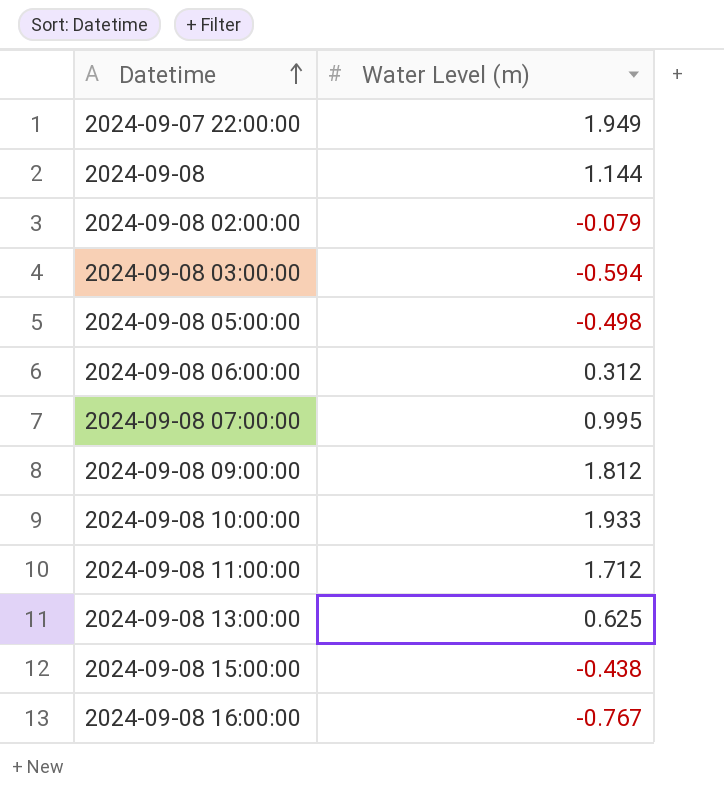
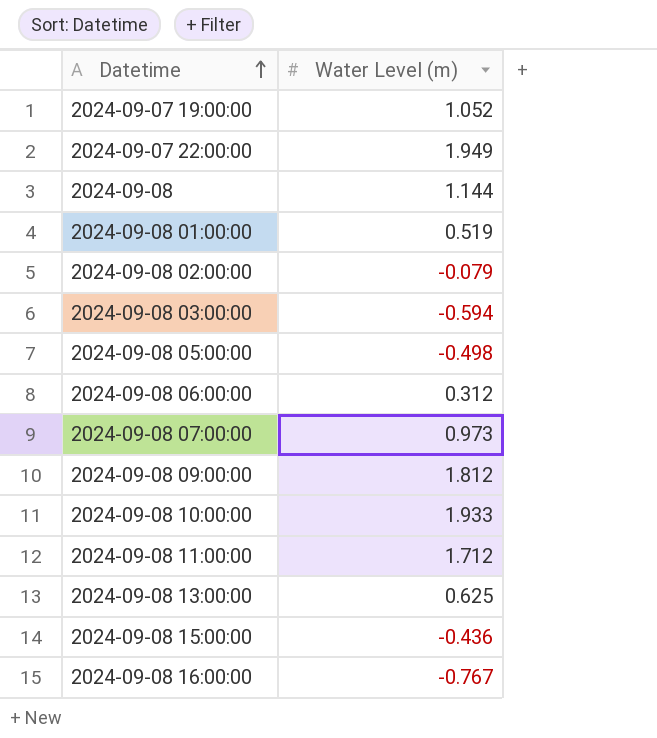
row 2024-09-07 19:00:00: none -> 1.052
row 2024-09-08 01:00:00: none -> 0.519
2024-09-08 07:00:00 | Water Level (m): 0.995 -> 0.973
2024-09-08 15:00:00 | Water Level (m): -0.438 -> -0.436

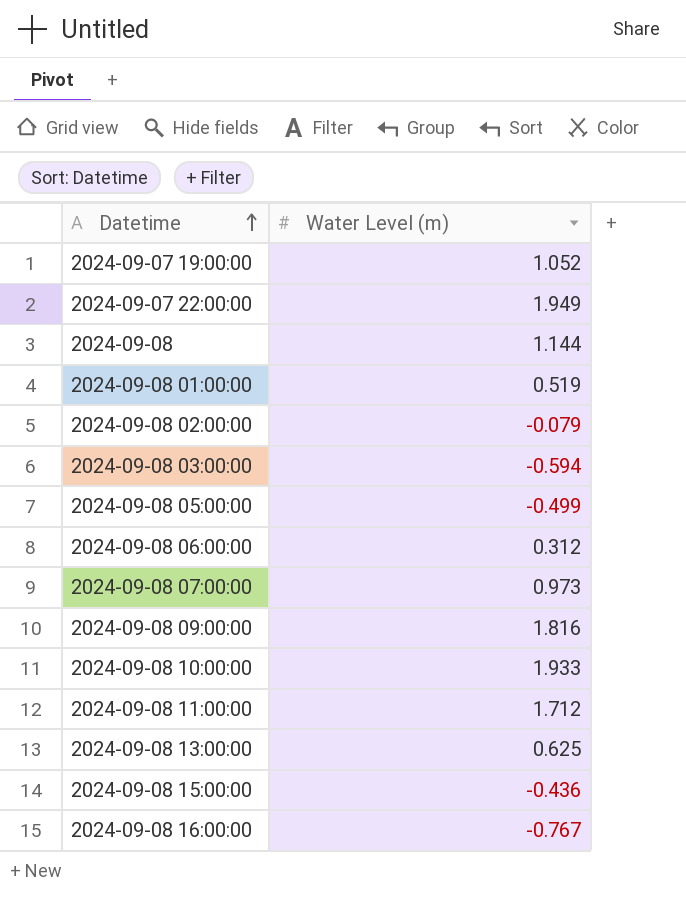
2024-09-08 05:00:00 | Water Level (m): -0.498 -> -0.499
2024-09-08 09:00:00 | Water Level (m): 1.812 -> 1.816

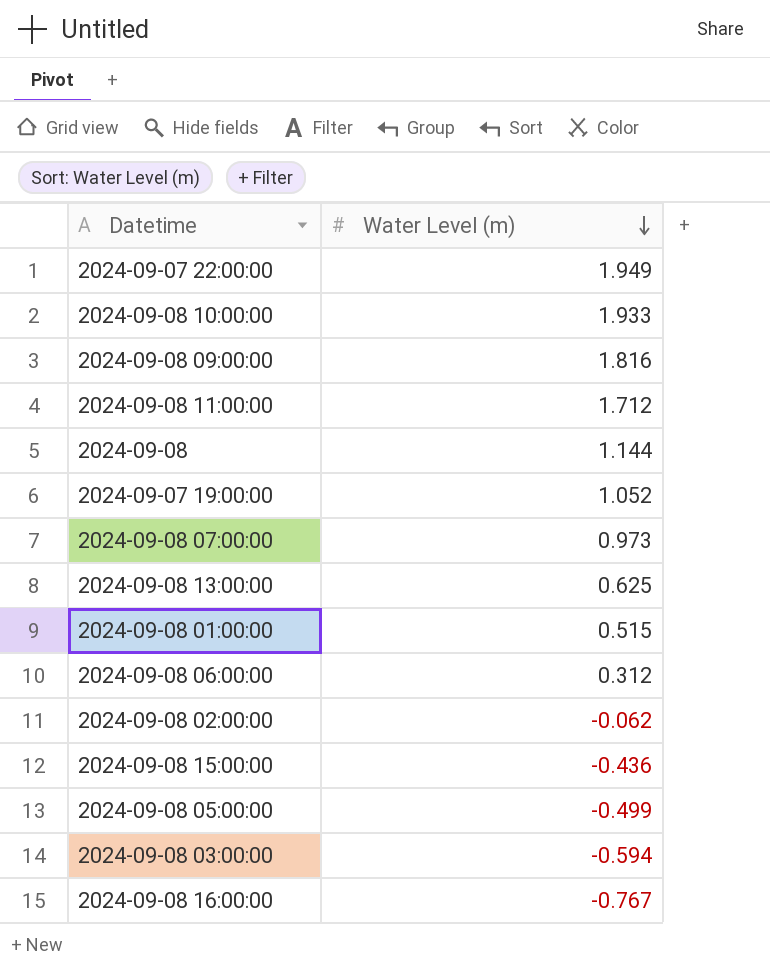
row order: Datetime ascending -> Water Level (m) descending
2024-09-08 01:00:00 | Water Level (m): 0.519 -> 0.515
2024-09-08 02:00:00 | Water Level (m): -0.079 -> -0.062

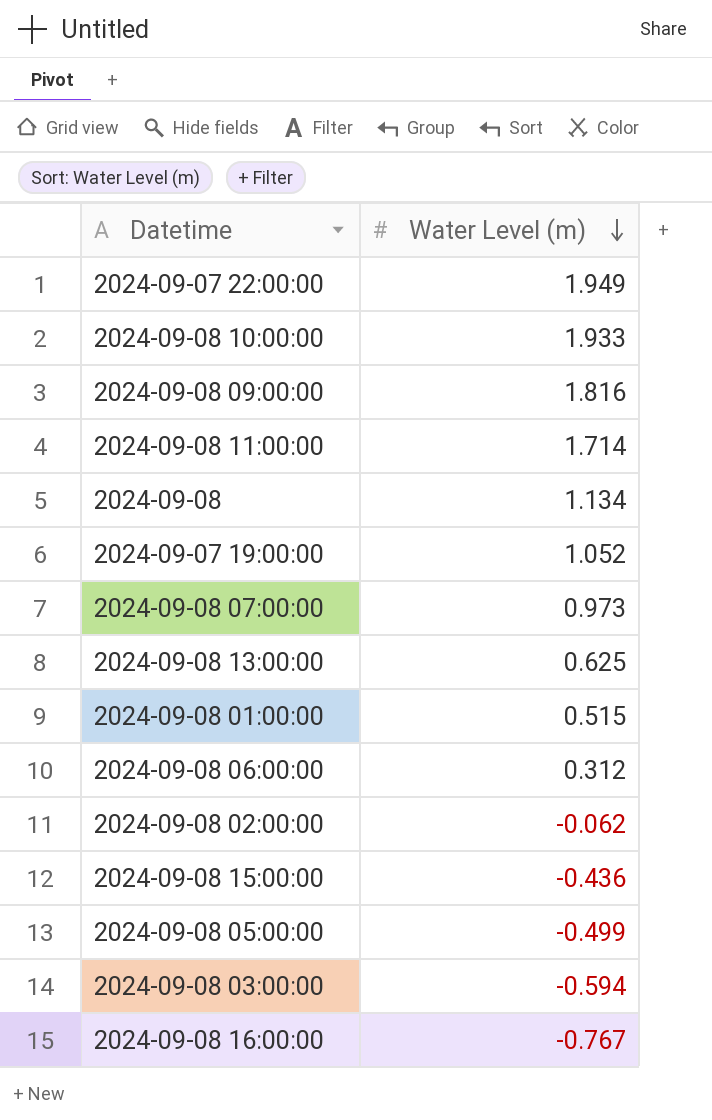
2024-09-08 11:00:00 | Water Level (m): 1.712 -> 1.714
2024-09-08 | Water Level (m): 1.144 -> 1.134

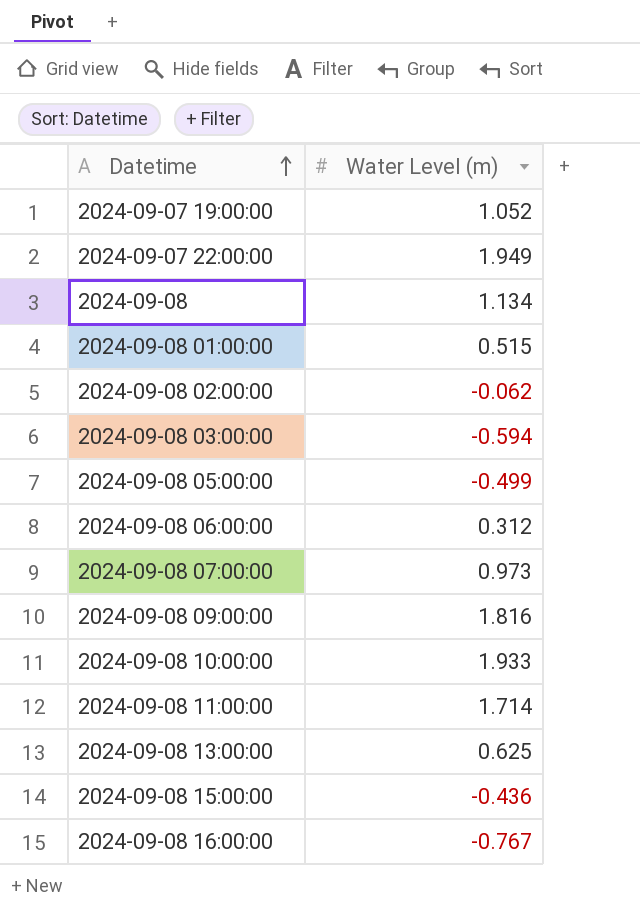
row order: Water Level (m) descending -> Datetime ascending

